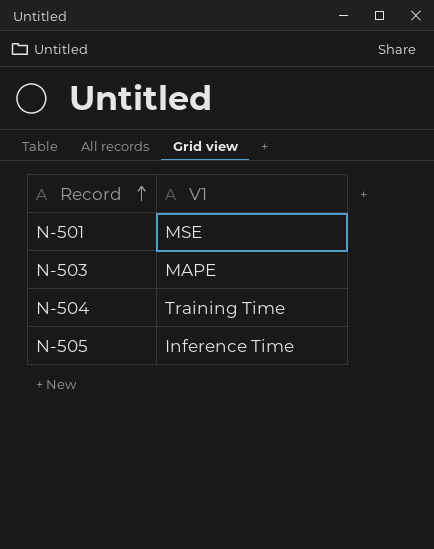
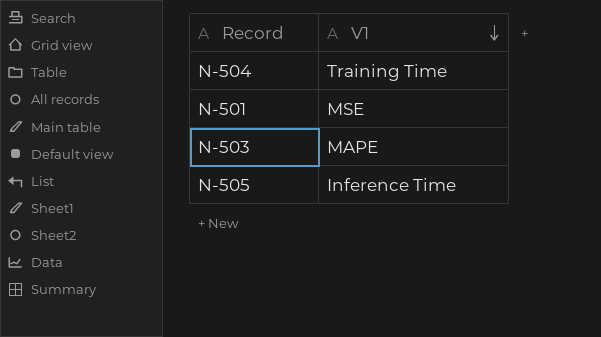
row order: Record ascending -> V1 descending

